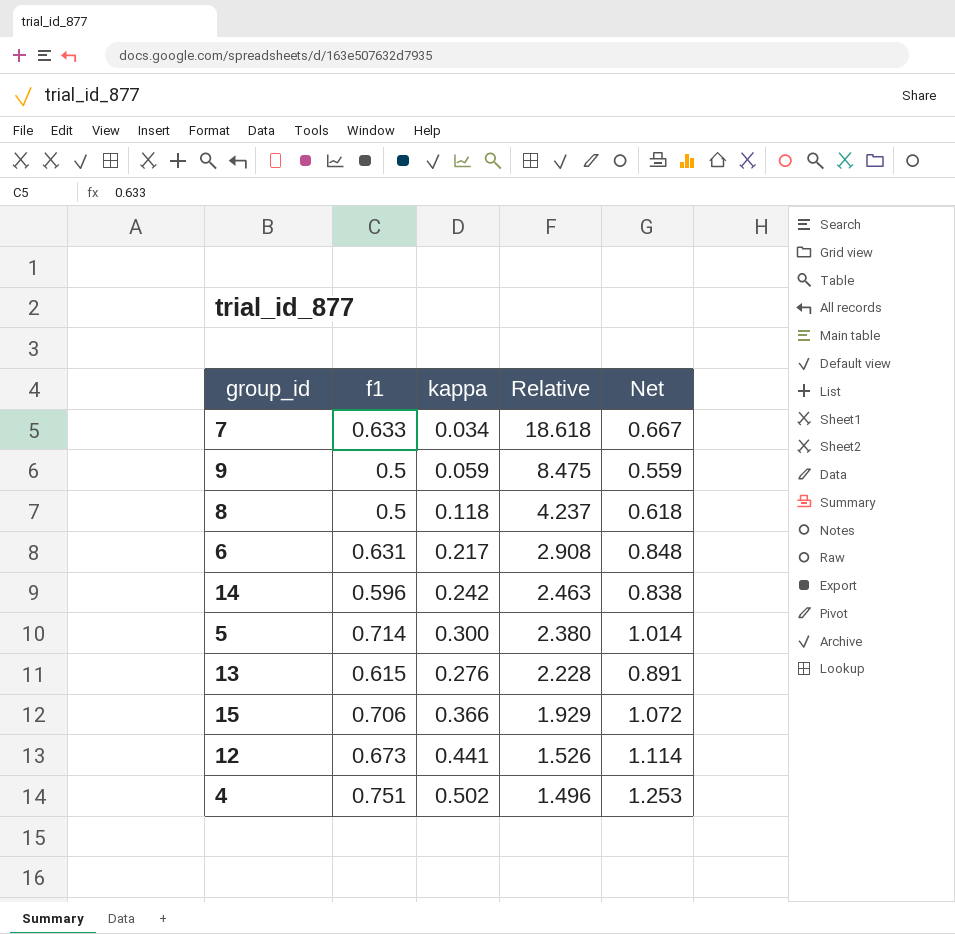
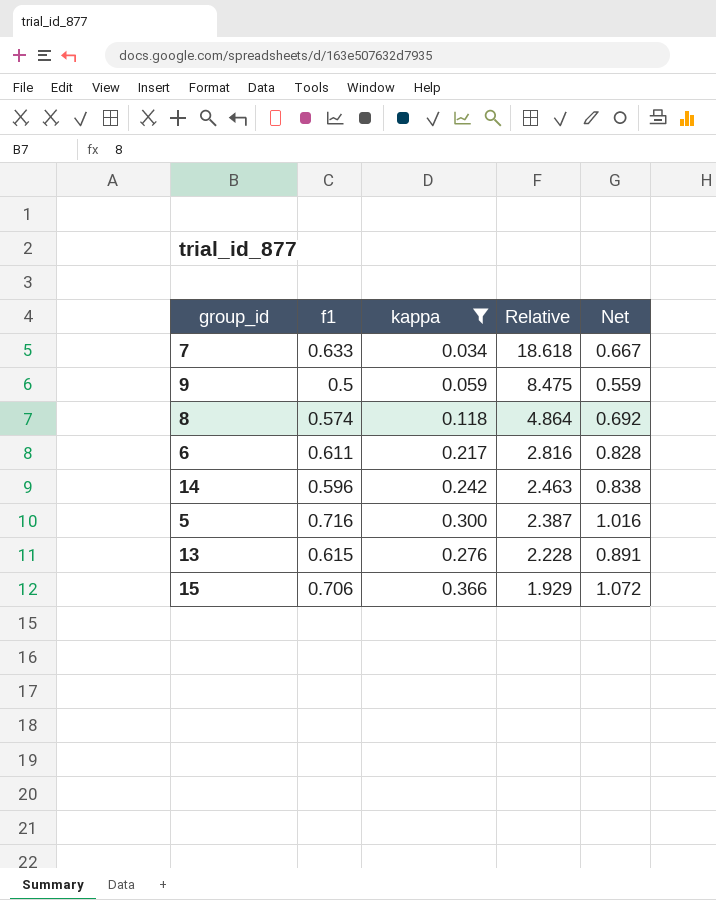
filter: none -> kappa <= 0.366
8 | f1: 0.5 -> 0.574
8 | Relative: 4.237 -> 4.864
8 | Net: 0.618 -> 0.692
6 | f1: 0.631 -> 0.611
6 | Relative: 2.908 -> 2.816
6 | Net: 0.848 -> 0.828
5 | f1: 0.714 -> 0.716
5 | Relative: 2.380 -> 2.387
5 | Net: 1.014 -> 1.016

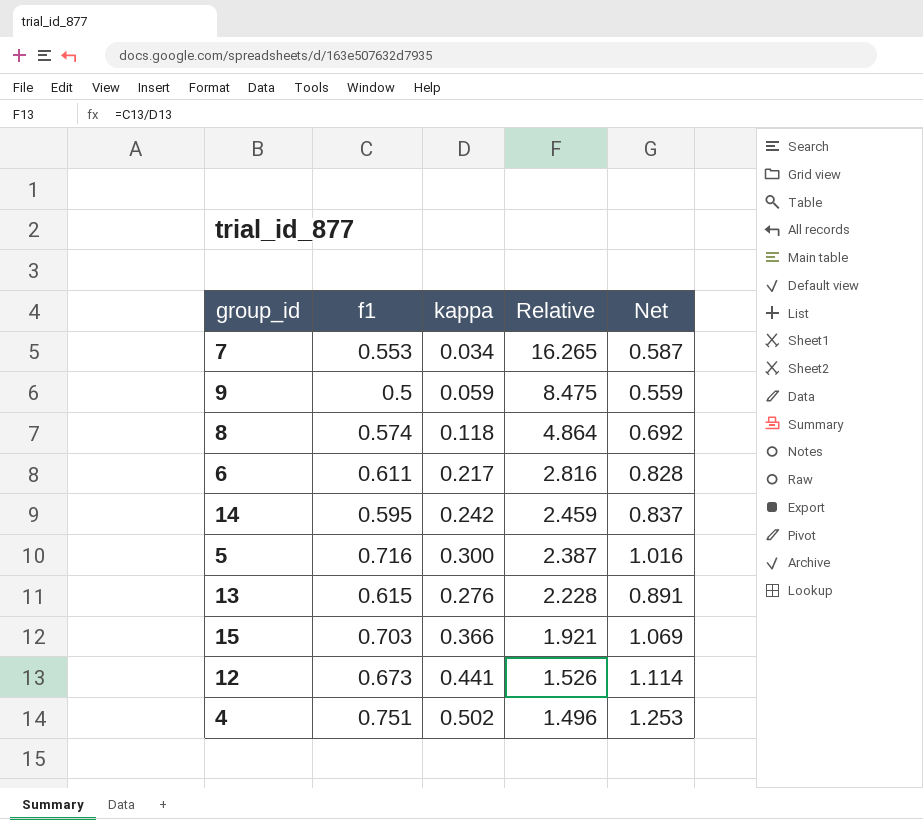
filter: kappa <= 0.366 -> none
7 | f1: 0.633 -> 0.553
7 | Relative: 18.618 -> 16.265
7 | Net: 0.667 -> 0.587
14 | f1: 0.596 -> 0.595
14 | Relative: 2.463 -> 2.459
14 | Net: 0.838 -> 0.837
15 | f1: 0.706 -> 0.703
15 | Relative: 1.929 -> 1.921
15 | Net: 1.072 -> 1.069

